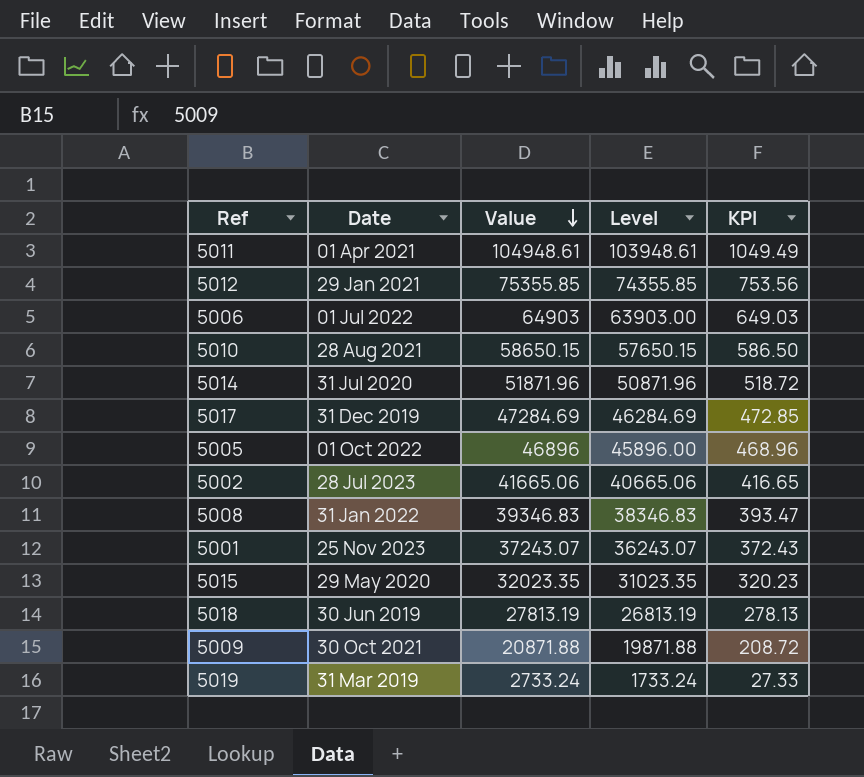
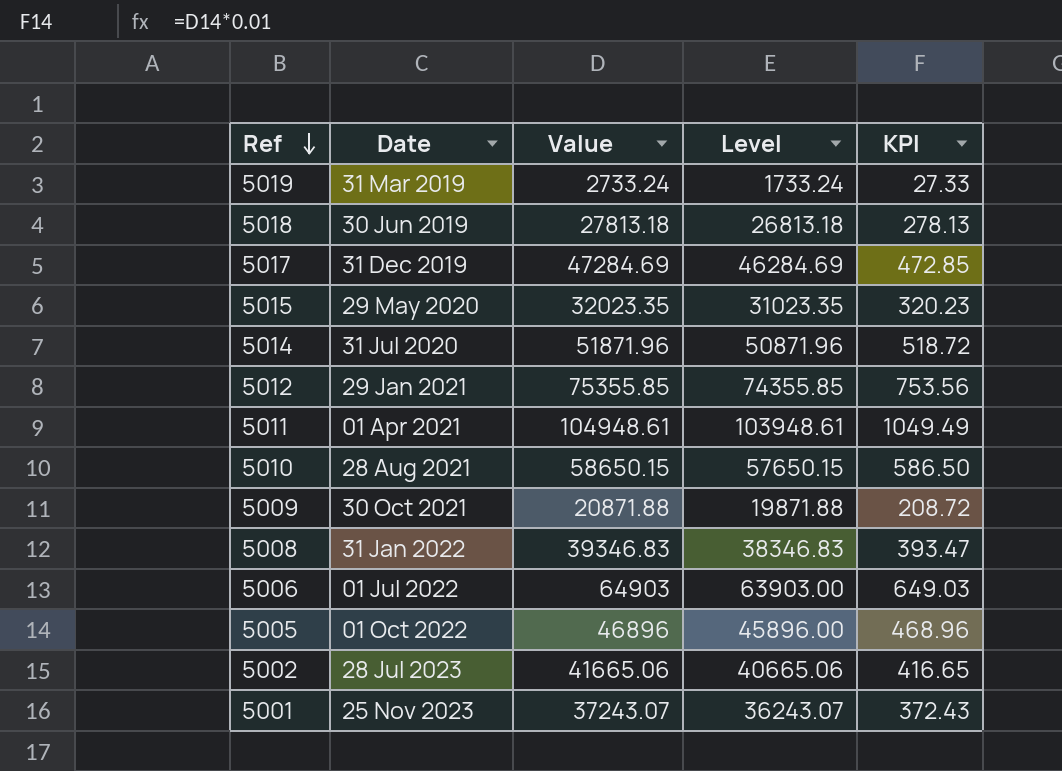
row order: Value descending -> Ref descending
5018 | Value: 27813.19 -> 27813.18
5018 | Level: 26813.19 -> 26813.18

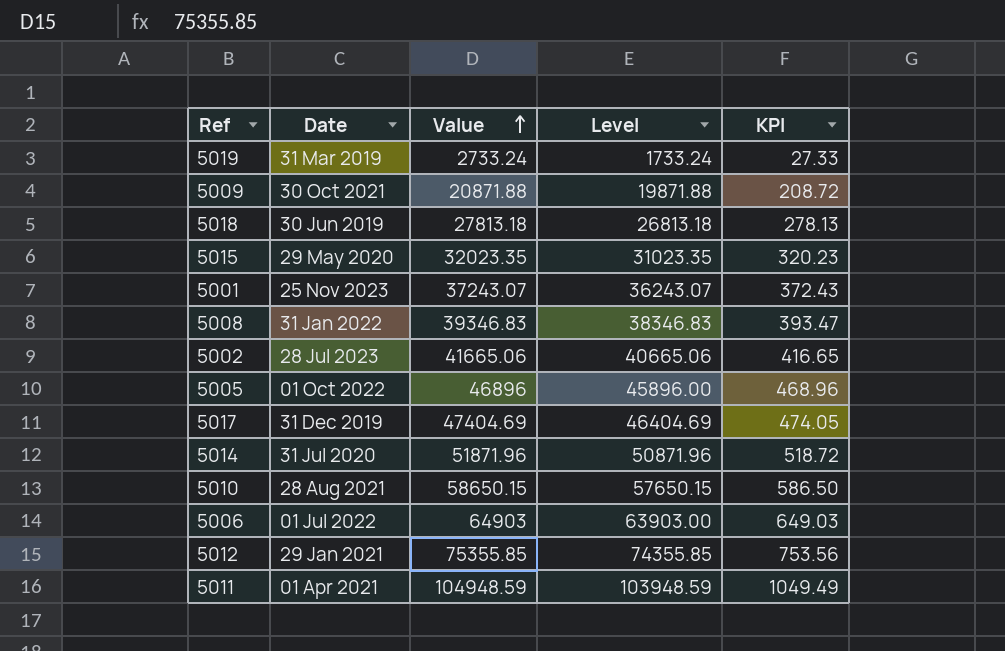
row order: Ref descending -> Value ascending
5017 | Value: 47284.69 -> 47404.69
5017 | Level: 46284.69 -> 46404.69
5017 | KPI: 472.85 -> 474.05
5011 | Value: 104948.61 -> 104948.59
5011 | Level: 103948.61 -> 103948.59

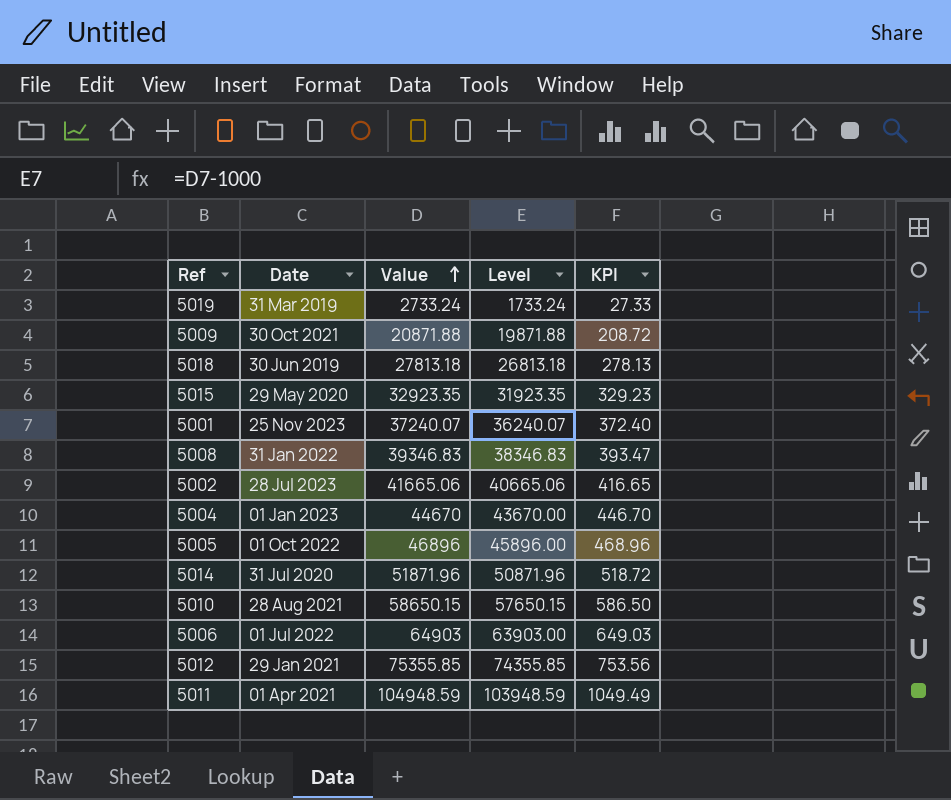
row 5017: 31 Dec 2019 | 47404.69 | 46404.69 | 474.05 -> none
5015 | Value: 32023.35 -> 32923.35
5015 | Level: 31023.35 -> 31923.35
5015 | KPI: 320.23 -> 329.23
5001 | Value: 37243.07 -> 37240.07
5001 | Level: 36243.07 -> 36240.07
5001 | KPI: 372.43 -> 372.40
row 5004: none -> 01 Jan 2023 | 44670 | 43670.00 | 446.70

